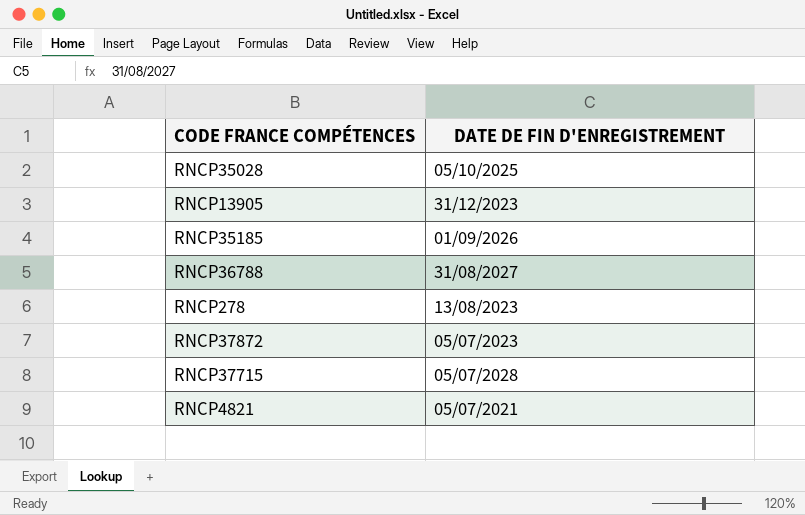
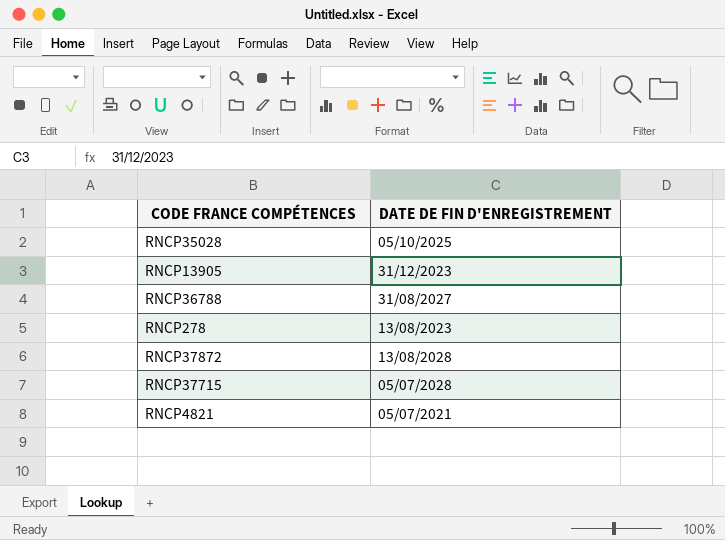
row RNCP35185: 01/09/2026 -> none
RNCP37872 | DATE DE FIN D'ENREGISTREMENT: 05/07/2023 -> 13/08/2028

